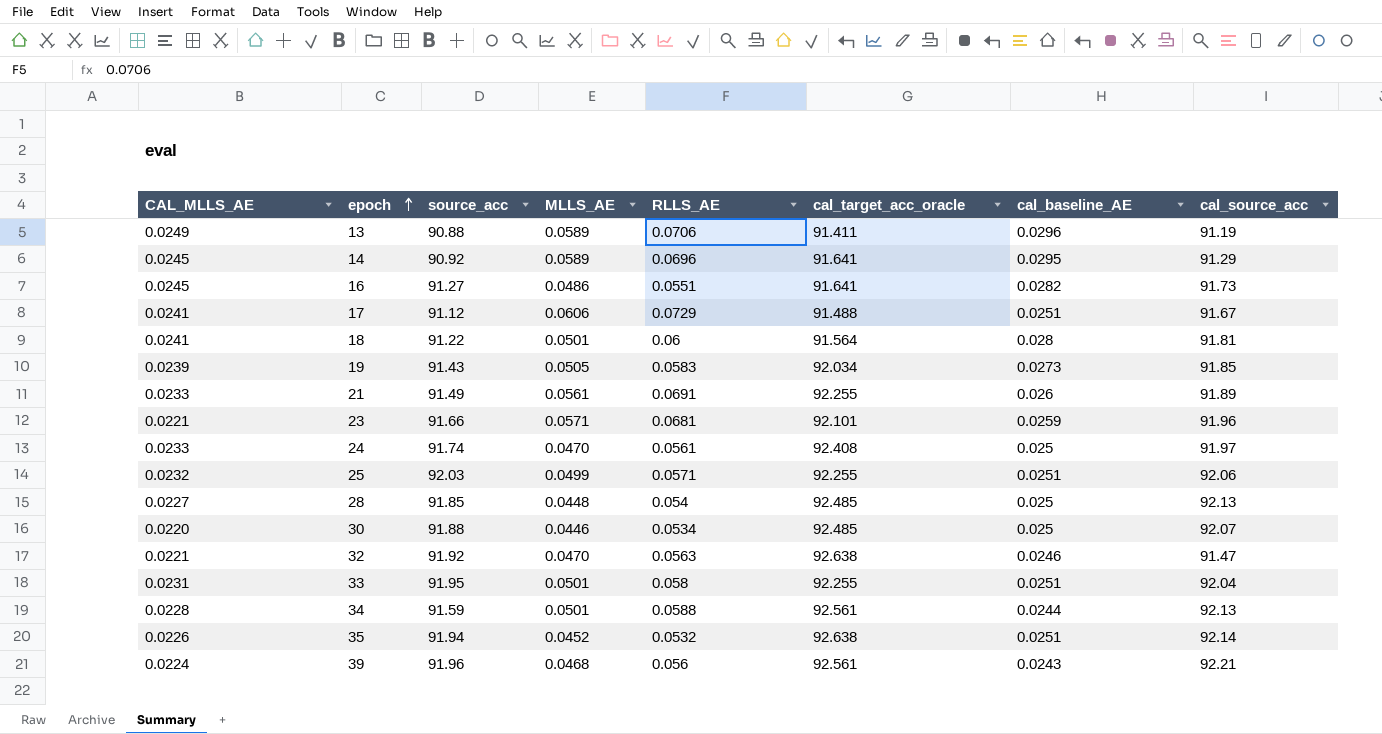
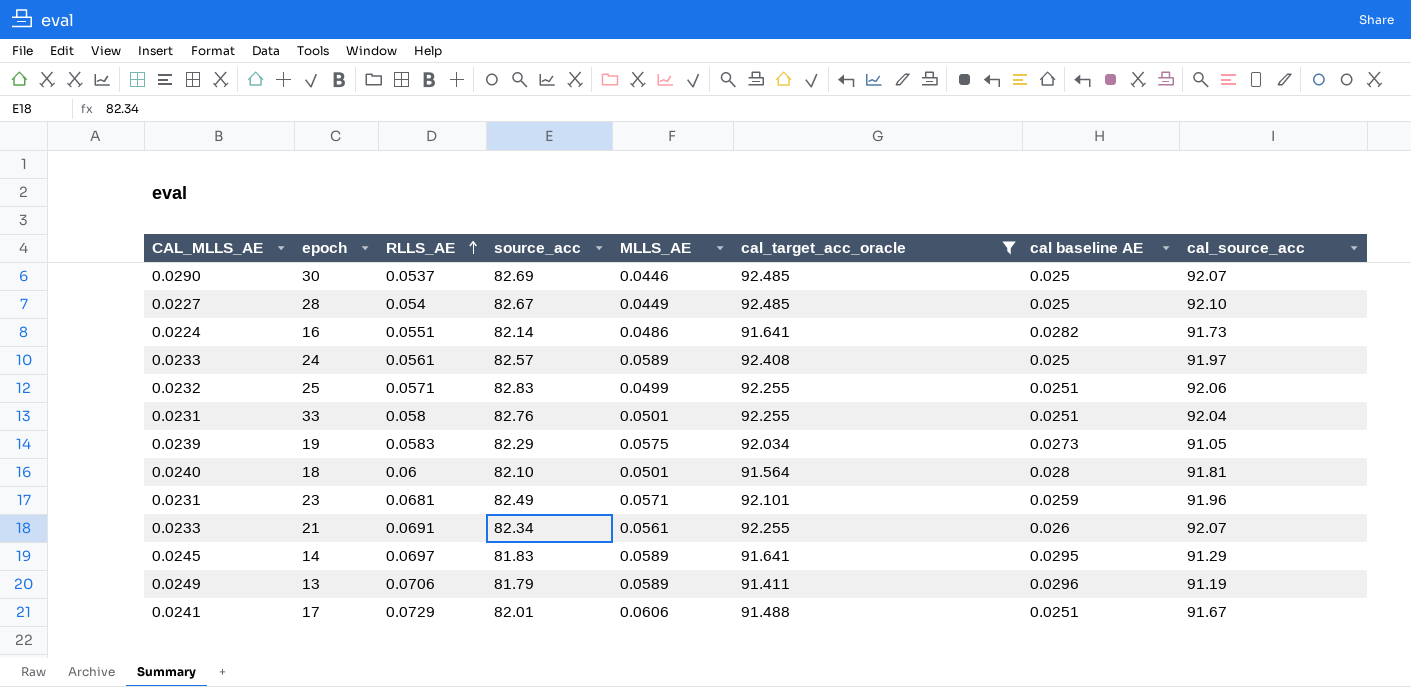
filter: none -> cal_target_acc_oracle <= 92.485
row order: epoch ascending -> RLLS_AE ascending
column RLLS_AE | position: 5 -> 3
column name: cal_baseline_AE -> cal baseline AE
30 | CAL_MLLS_AE: 0.0220 -> 0.0290
30 | RLLS_AE: 0.0534 -> 0.0537
30 | source_acc: 91.88 -> 82.69
28 | source_acc: 91.85 -> 82.67
28 | MLLS_AE: 0.0448 -> 0.0449
28 | cal_source_acc: 92.13 -> 92.10
16 | CAL_MLLS_AE: 0.0245 -> 0.0224
16 | source_acc: 91.27 -> 82.14
24 | source_acc: 91.74 -> 82.57
24 | MLLS_AE: 0.0470 -> 0.0589
25 | source_acc: 92.03 -> 82.83
33 | source_acc: 91.95 -> 82.76
19 | source_acc: 91.43 -> 82.29
19 | MLLS_AE: 0.0505 -> 0.0575
19 | cal_source_acc: 91.85 -> 91.05
18 | CAL_MLLS_AE: 0.0241 -> 0.0240
18 | source_acc: 91.22 -> 82.10
23 | CAL_MLLS_AE: 0.0221 -> 0.0231
23 | source_acc: 91.66 -> 82.49
21 | source_acc: 91.49 -> 82.34
21 | cal_source_acc: 91.89 -> 92.07
14 | RLLS_AE: 0.0696 -> 0.0697
14 | source_acc: 90.92 -> 81.83
13 | source_acc: 90.88 -> 81.79
17 | source_acc: 91.12 -> 82.01

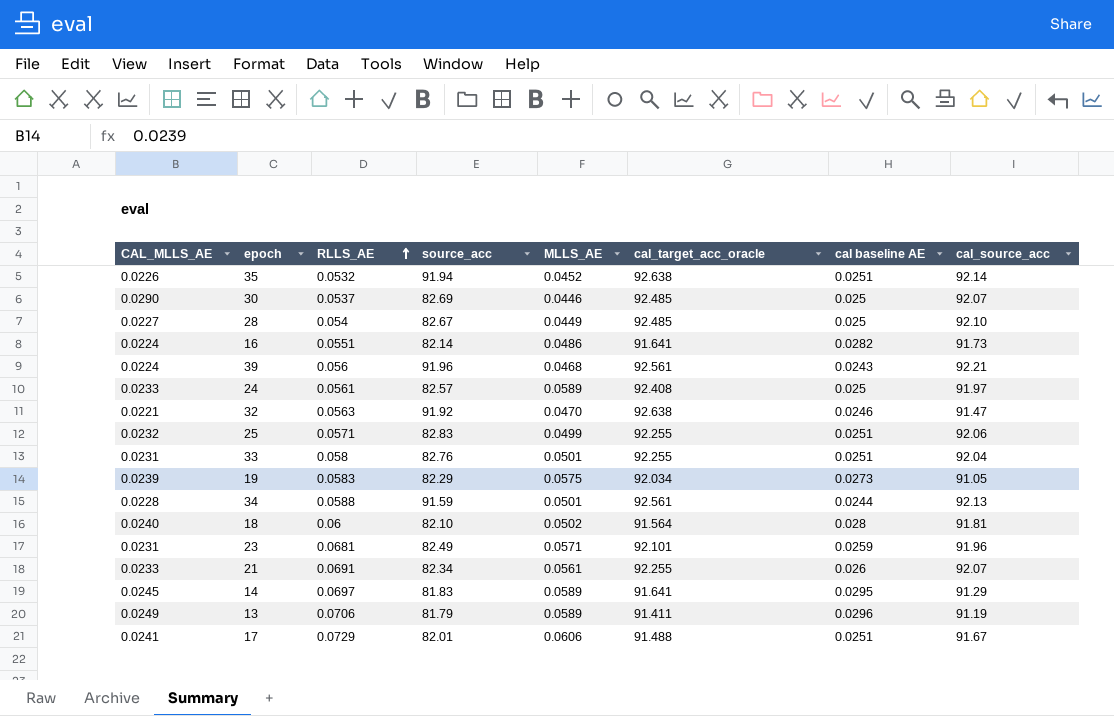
filter: cal_target_acc_oracle <= 92.485 -> none
18 | MLLS_AE: 0.0501 -> 0.0502

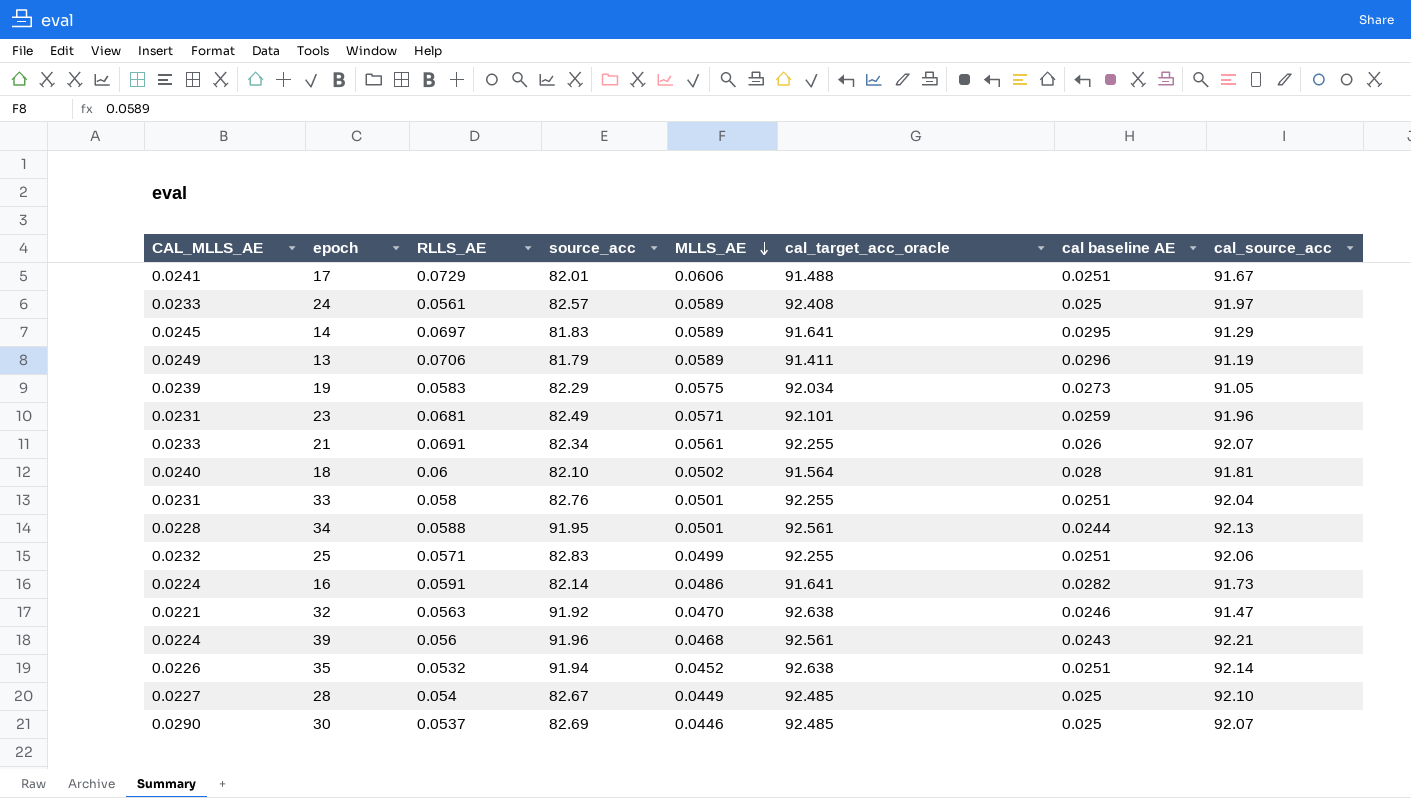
row order: RLLS_AE ascending -> MLLS_AE descending
34 | source_acc: 91.59 -> 91.95
16 | RLLS_AE: 0.0551 -> 0.0591

